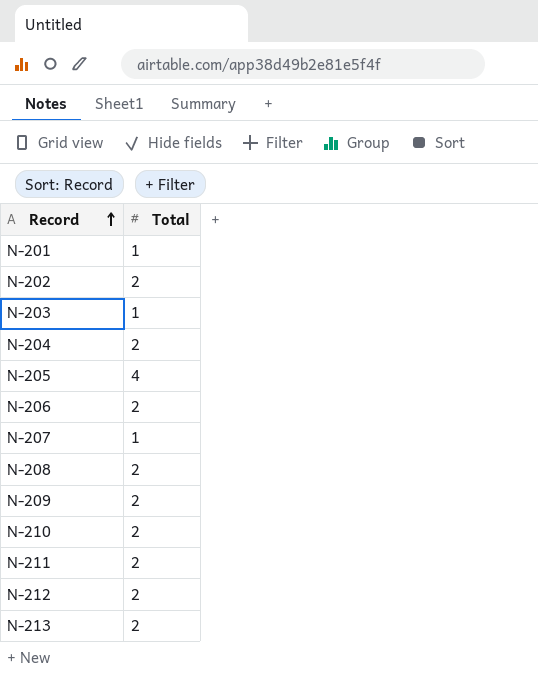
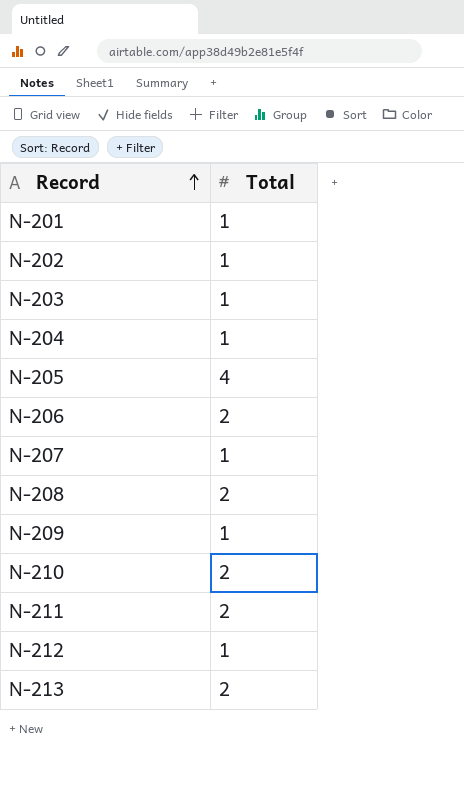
N-202 | Total: 2 -> 1
N-204 | Total: 2 -> 1
N-209 | Total: 2 -> 1
N-212 | Total: 2 -> 1

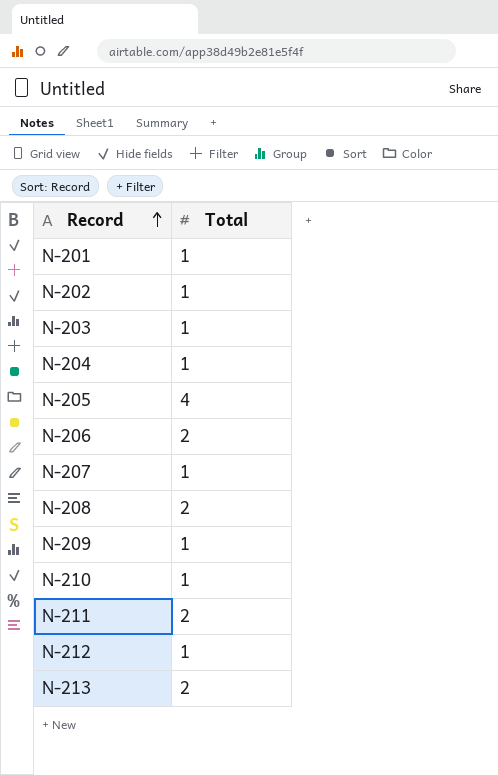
N-210 | Total: 2 -> 1

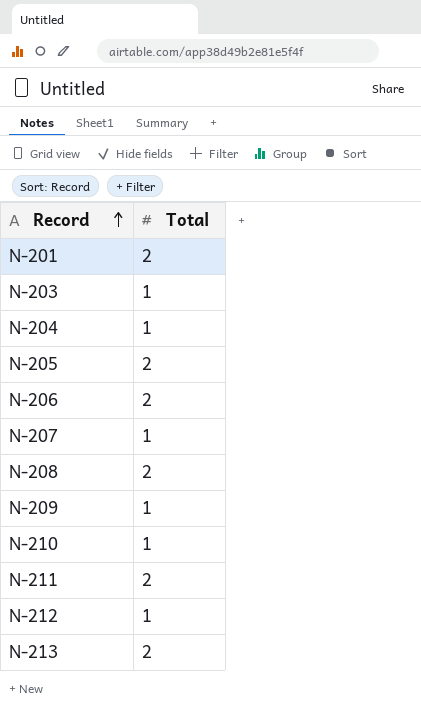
row N-202: 1 -> none
N-201 | Total: 1 -> 2
N-205 | Total: 4 -> 2

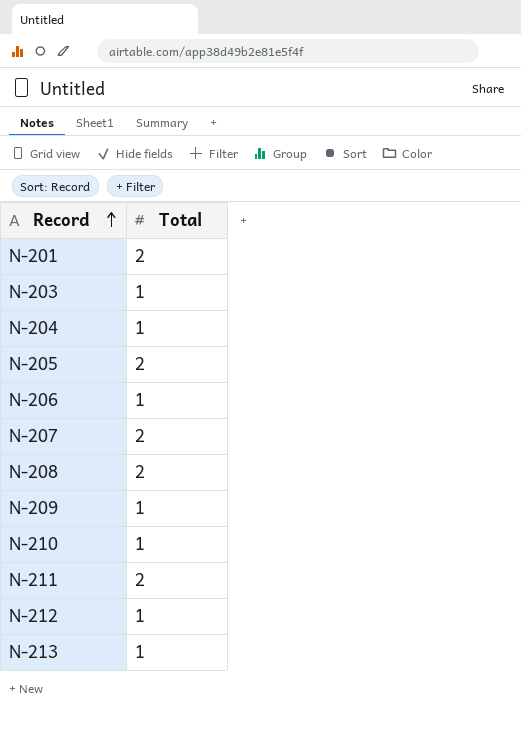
N-206 | Total: 2 -> 1
N-207 | Total: 1 -> 2
N-213 | Total: 2 -> 1

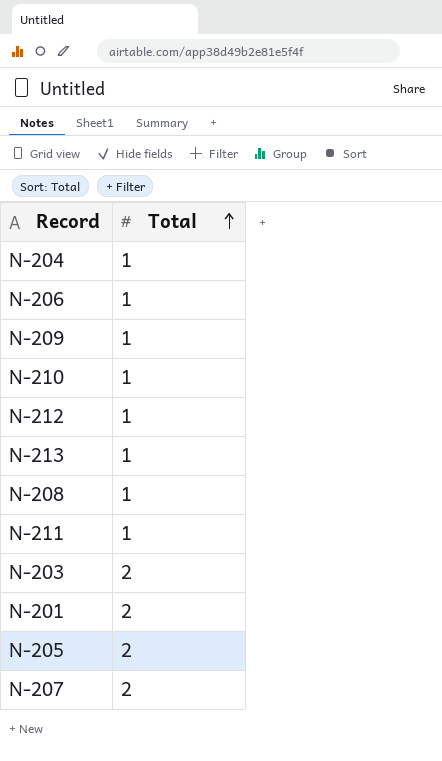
row order: Record ascending -> Total ascending
N-208 | Total: 2 -> 1
N-211 | Total: 2 -> 1
N-203 | Total: 1 -> 2

